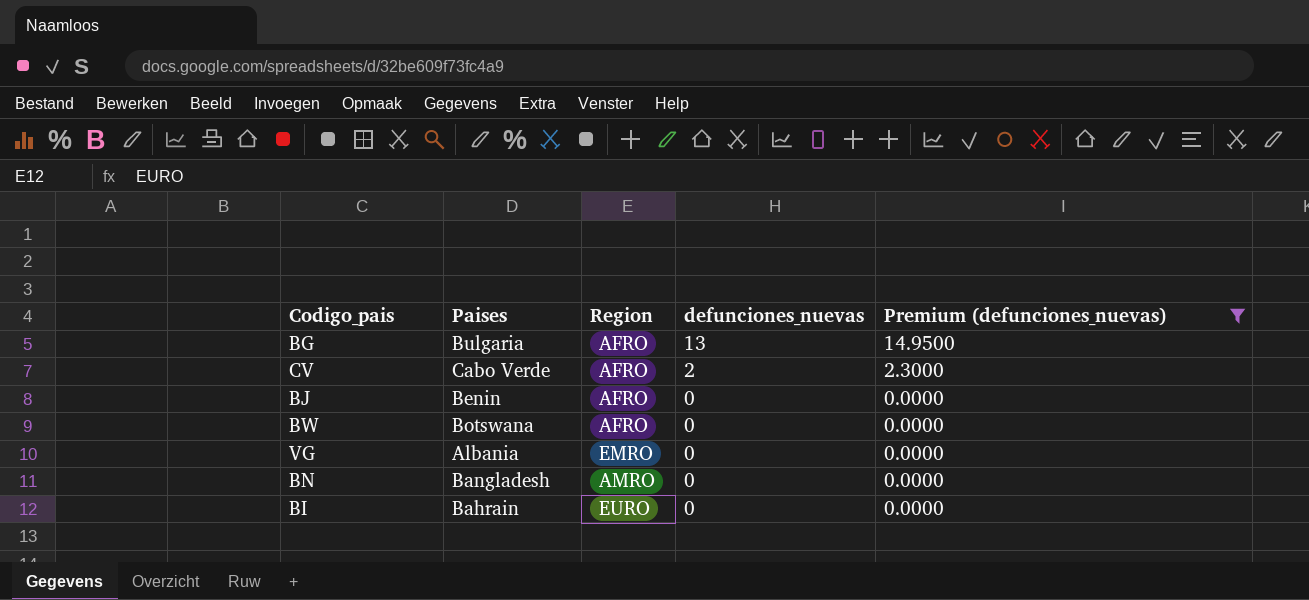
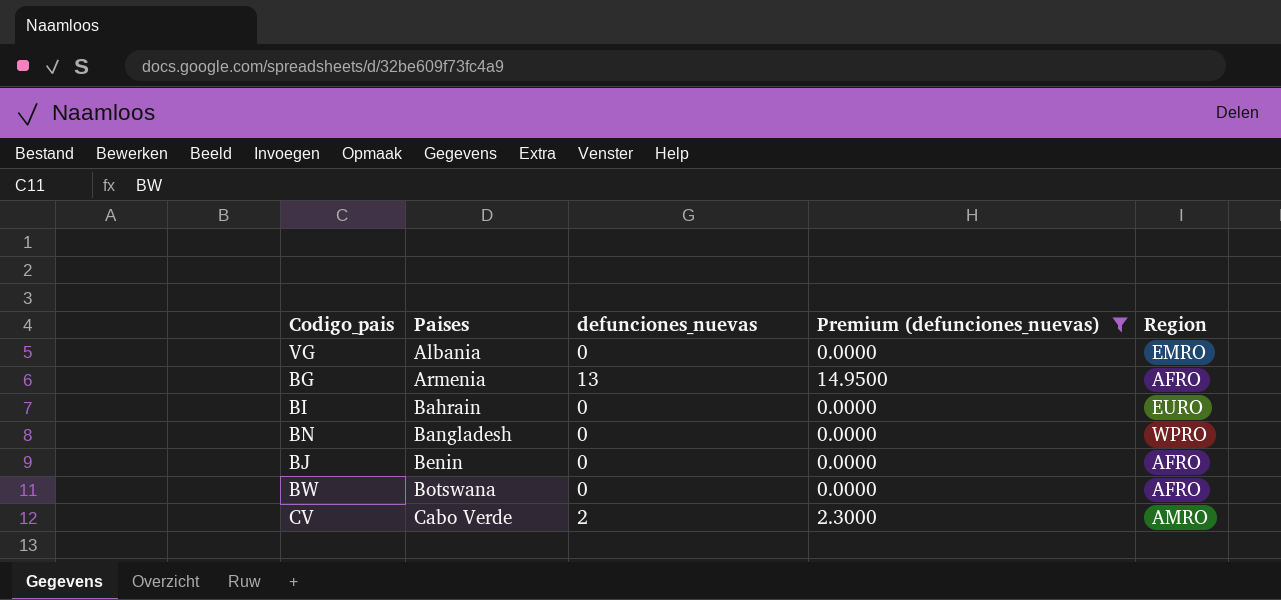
row order: defunciones_nuevas descending -> Paises ascending
column Region | position: 3 -> 5
BG | Paises: Bulgaria -> Armenia
BN | Region: AMRO -> WPRO
CV | Region: AFRO -> AMRO

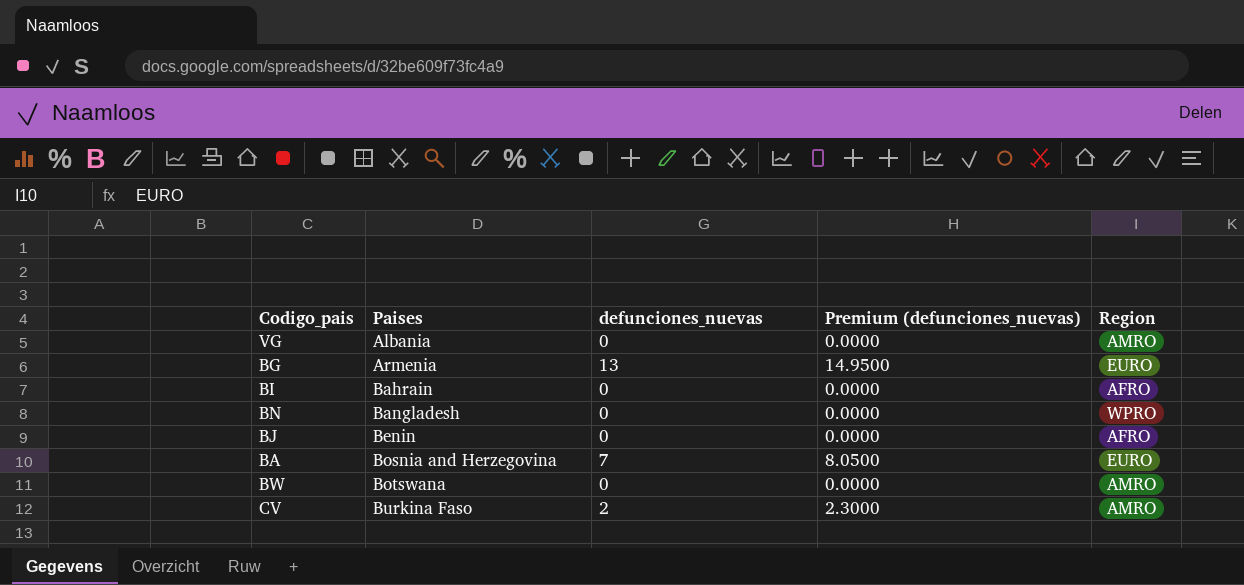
filter: Premium (defunciones_nuevas) != 8.0500 -> none
VG | Region: EMRO -> AMRO
BG | Region: AFRO -> EURO
BI | Region: EURO -> AFRO
BW | Region: AFRO -> AMRO
CV | Paises: Cabo Verde -> Burkina Faso

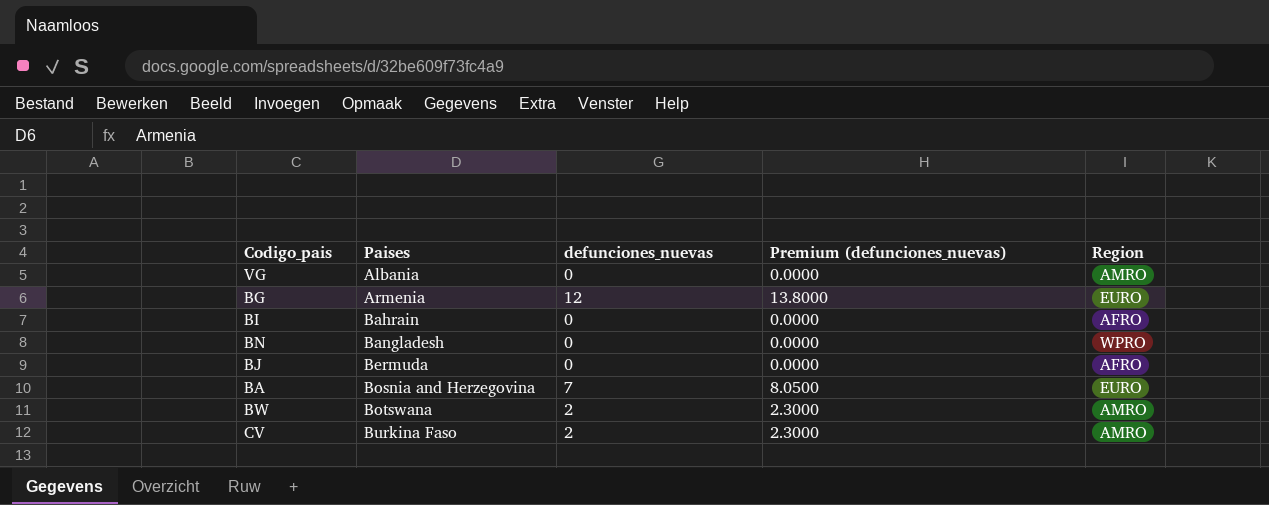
BG | defunciones_nuevas: 13 -> 12
BG | Premium (defunciones_nuevas): 14.9500 -> 13.8000
BJ | Paises: Benin -> Bermuda
BW | defunciones_nuevas: 0 -> 2
BW | Premium (defunciones_nuevas): 0.0000 -> 2.3000

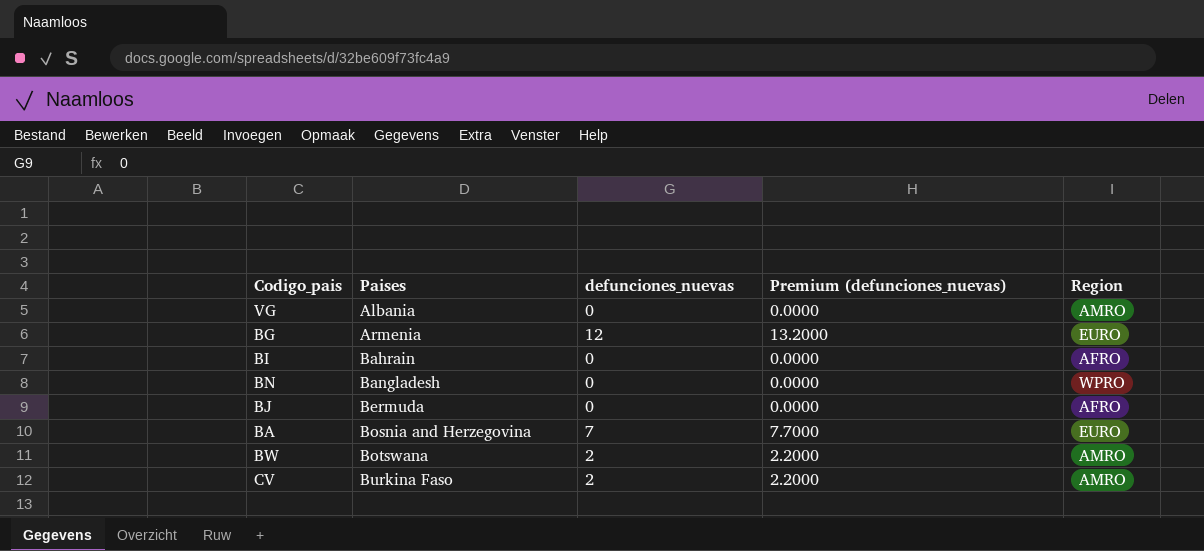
column Premium (defunciones_nuevas) | formula: [defunciones_nuevas] * 1.15 -> [defunciones_nuevas] * 1.1

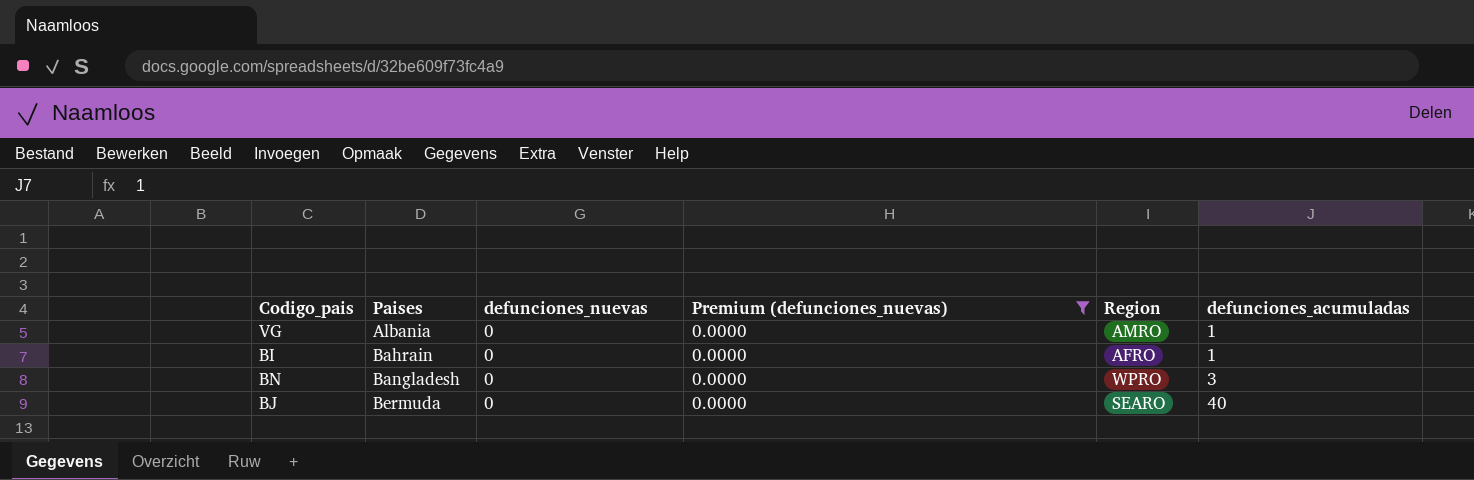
filter: none -> Premium (defunciones_nuevas) = 0.0000
column defunciones_acumuladas | position: none -> 6
BJ | Region: AFRO -> SEARO

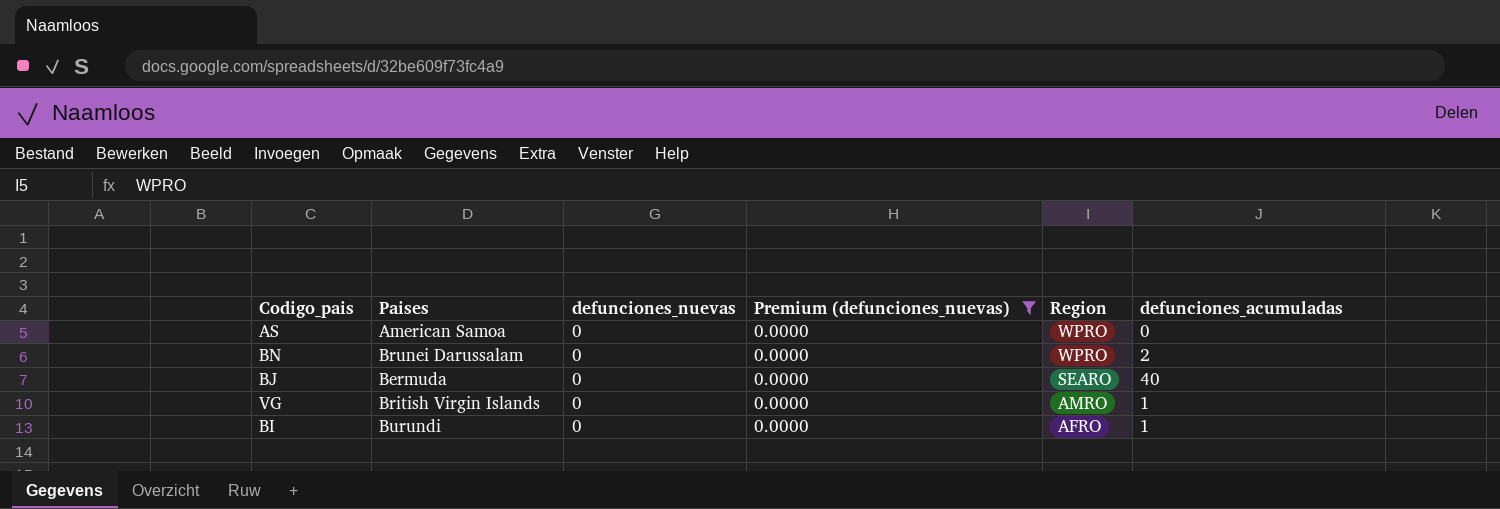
row order: Paises ascending -> Region descending
row AS: none -> American Samoa | 0 | 0.0000 | WPRO | 0
BN | Paises: Bangladesh -> Brunei Darussalam
BN | defunciones_acumuladas: 3 -> 2
VG | Paises: Albania -> British Virgin Islands
BI | Paises: Bahrain -> Burundi

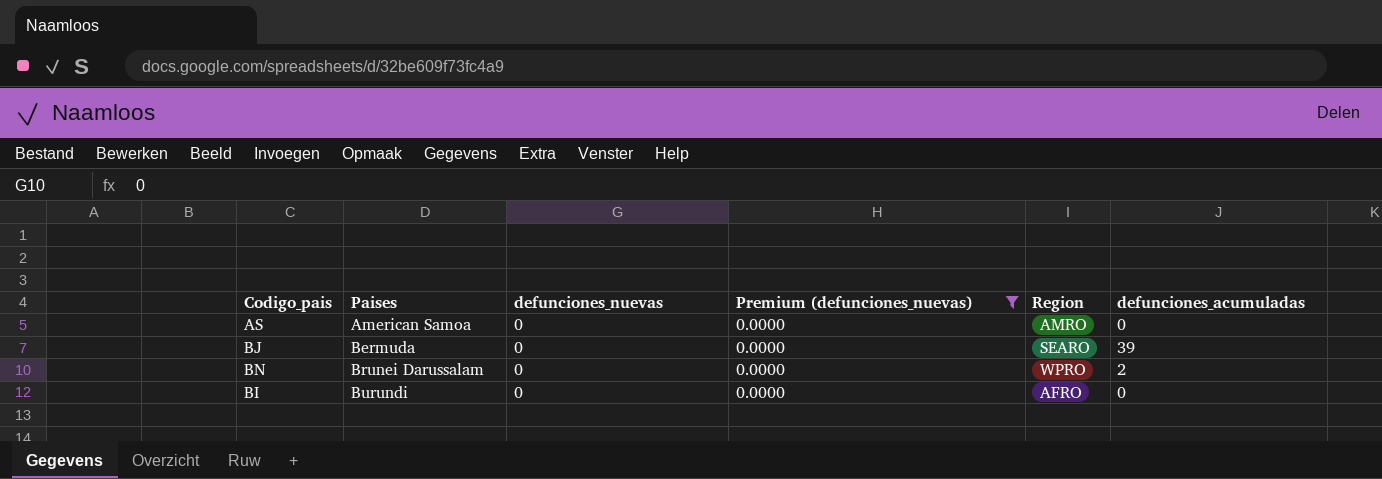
row order: Region descending -> Paises ascending
row VG: British Virgin Islands | 0 | 0.0000 | AMRO | 1 -> none
AS | Region: WPRO -> AMRO
BJ | defunciones_acumuladas: 40 -> 39
BI | defunciones_acumuladas: 1 -> 0

